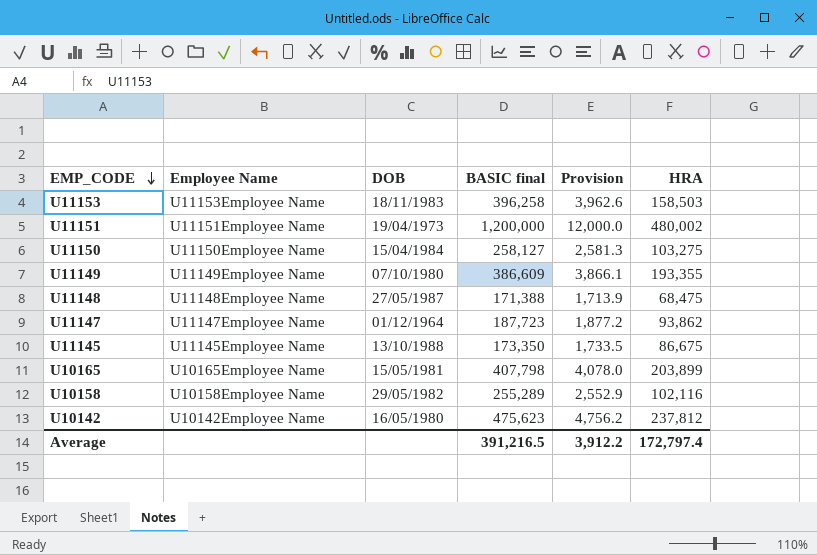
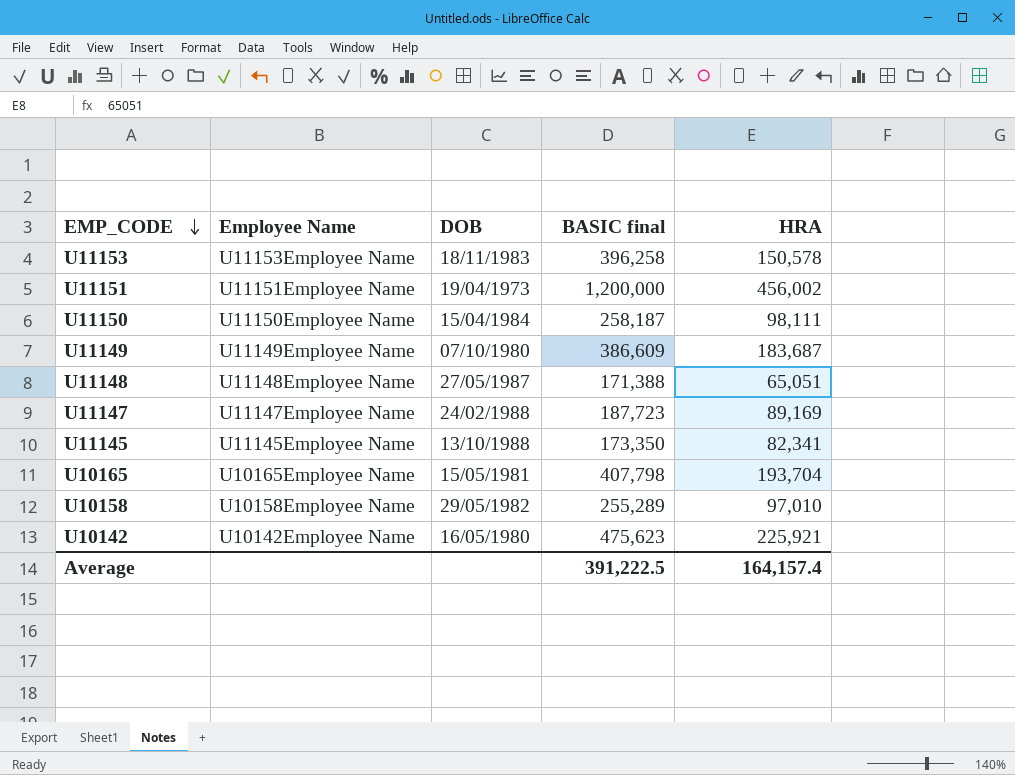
column Provision | formula: [BASIC final] * 0.01 -> none
U11153 | HRA: 158,503 -> 150,578
U11151 | HRA: 480,002 -> 456,002
U11150 | BASIC final: 258,127 -> 258,187
U11150 | HRA: 103,275 -> 98,111
U11149 | HRA: 193,355 -> 183,687
U11148 | HRA: 68,475 -> 65,051
U11147 | DOB: 01/12/1964 -> 24/02/1988
U11147 | HRA: 93,862 -> 89,169
U11145 | HRA: 86,675 -> 82,341
U10165 | HRA: 203,899 -> 193,704
U10158 | HRA: 102,116 -> 97,010
U10142 | HRA: 237,812 -> 225,921
Average | BASIC final: 391,216.5 -> 391,222.5
Average | HRA: 172,797.4 -> 164,157.4

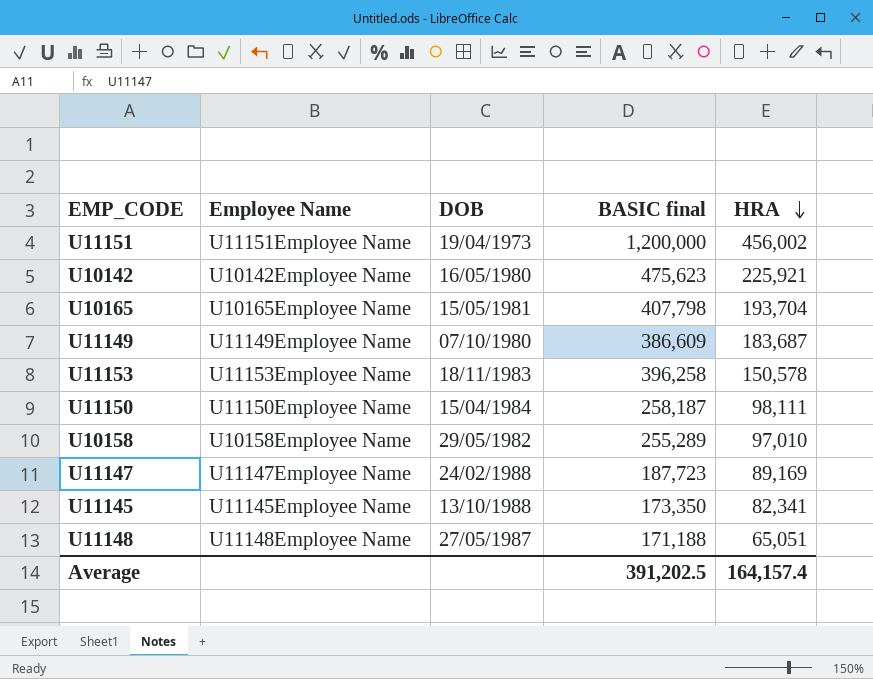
row order: EMP_CODE descending -> HRA descending
U11148 | BASIC final: 171,388 -> 171,188
Average | BASIC final: 391,222.5 -> 391,202.5

